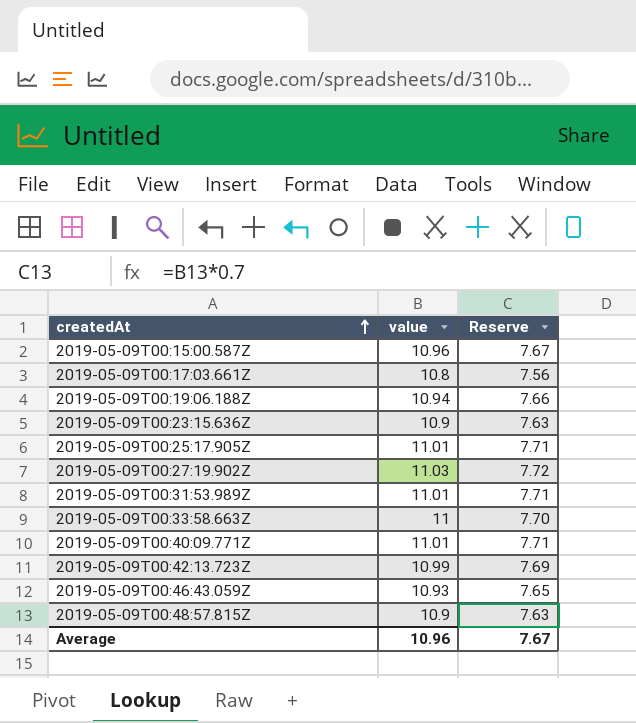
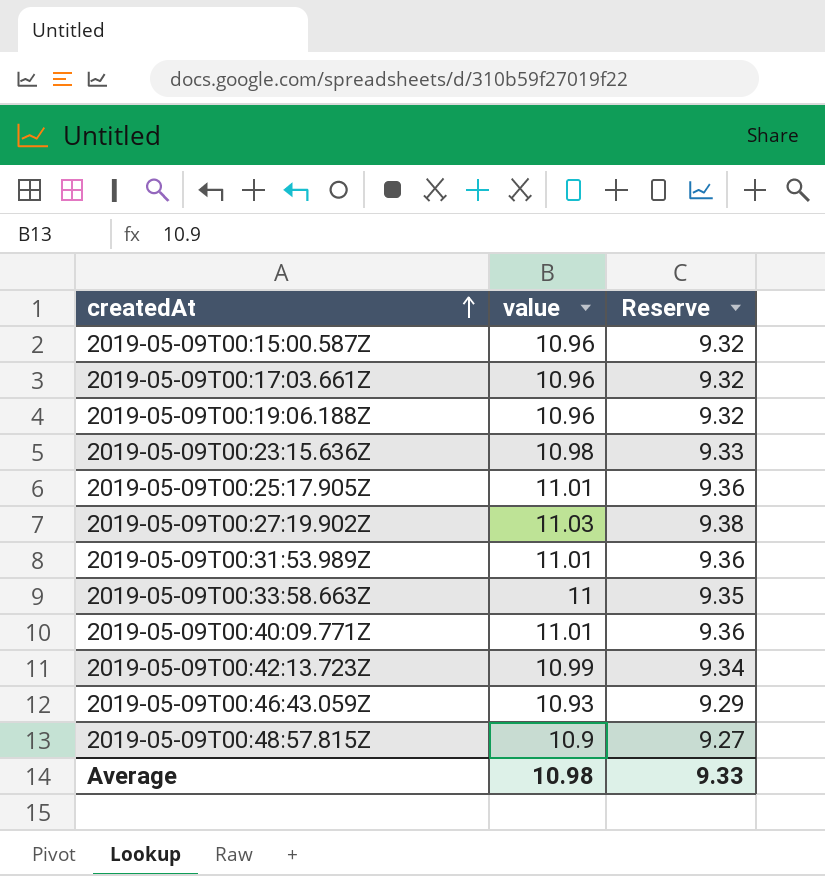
column Reserve | formula: [value] * 0.7 -> [value] * 0.85
2019-05-09T00:17:03.661Z | value: 10.8 -> 10.96
2019-05-09T00:19:06.188Z | value: 10.94 -> 10.96
2019-05-09T00:23:15.636Z | value: 10.9 -> 10.98
Average | value: 10.96 -> 10.98
Average | Reserve: 7.67 -> 9.33

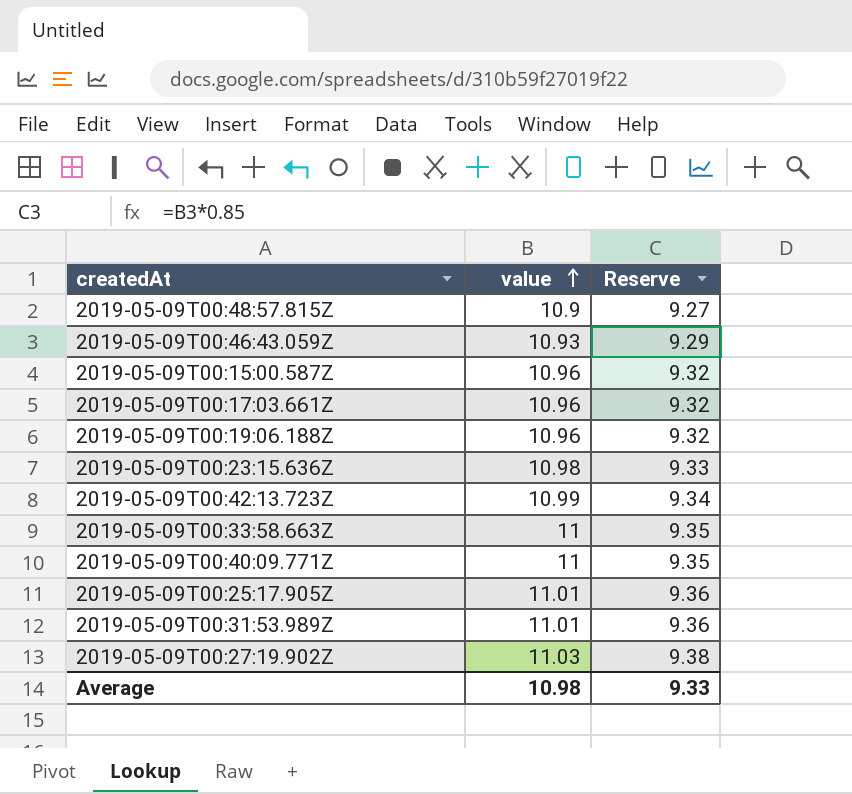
row order: createdAt ascending -> value ascending
2019-05-09T00:40:09.771Z | value: 11.01 -> 11
2019-05-09T00:40:09.771Z | Reserve: 9.36 -> 9.35

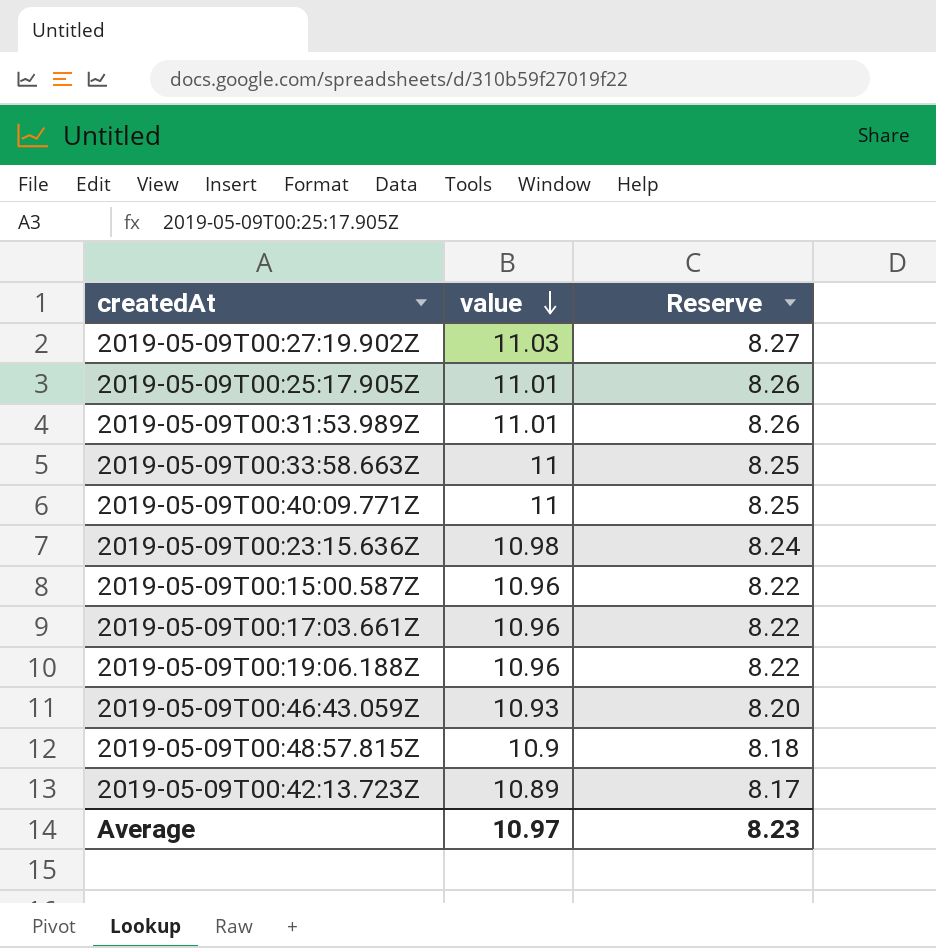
row order: value ascending -> value descending
column Reserve | formula: [value] * 0.85 -> [value] * 0.75
2019-05-09T00:42:13.723Z | value: 10.99 -> 10.89
Average | value: 10.98 -> 10.97
Average | Reserve: 9.33 -> 8.23

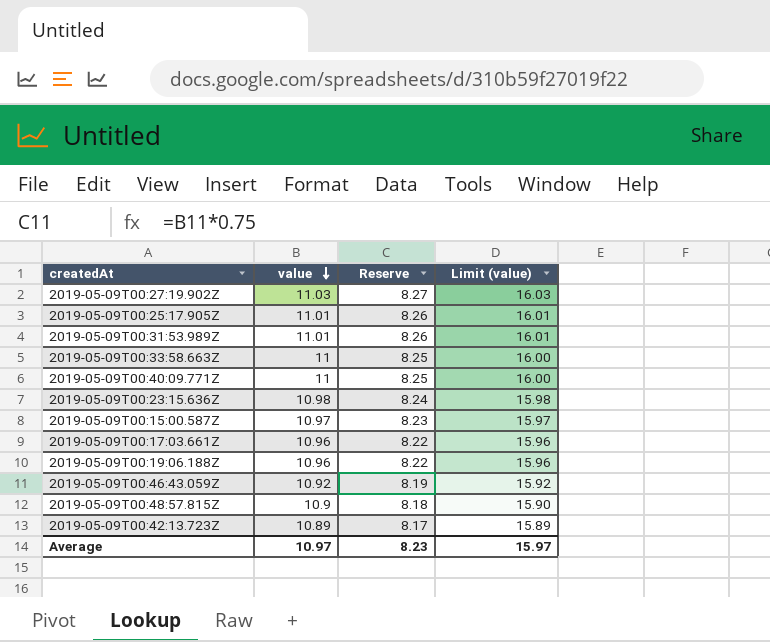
column Limit (value) | formula: none -> [value] + 5
2019-05-09T00:15:00.587Z | value: 10.96 -> 10.97
2019-05-09T00:15:00.587Z | Reserve: 8.22 -> 8.23
2019-05-09T00:46:43.059Z | value: 10.93 -> 10.92
2019-05-09T00:46:43.059Z | Reserve: 8.20 -> 8.19

